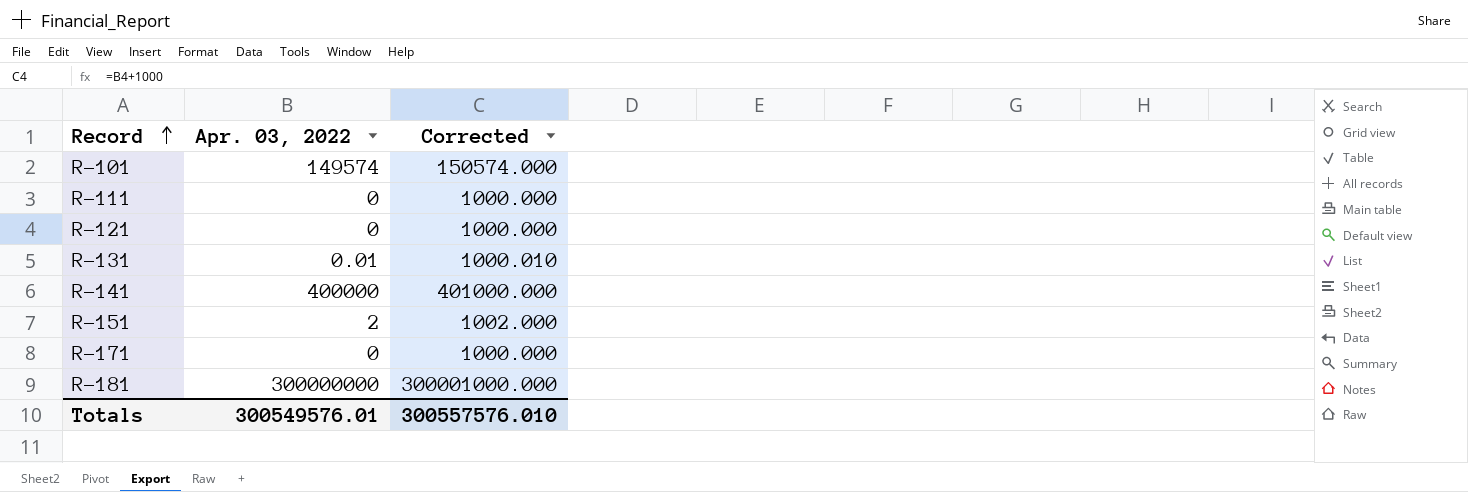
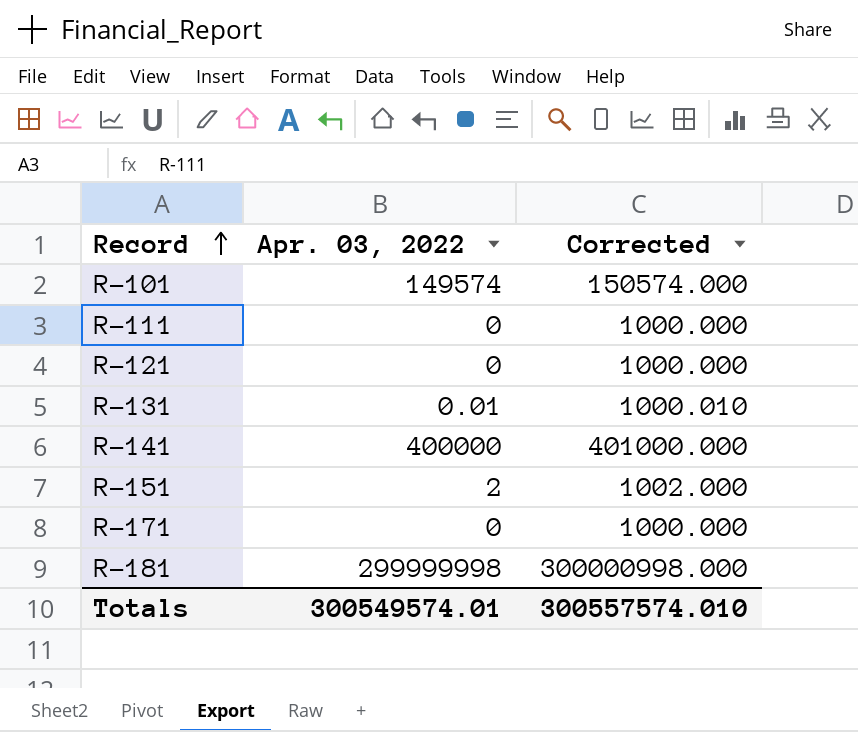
R-181 | Apr. 03, 2022: 300000000 -> 299999998
R-181 | Corrected: 300001000.000 -> 300000998.000
Totals | Apr. 03, 2022: 300549576.01 -> 300549574.01
Totals | Corrected: 300557576.010 -> 300557574.010

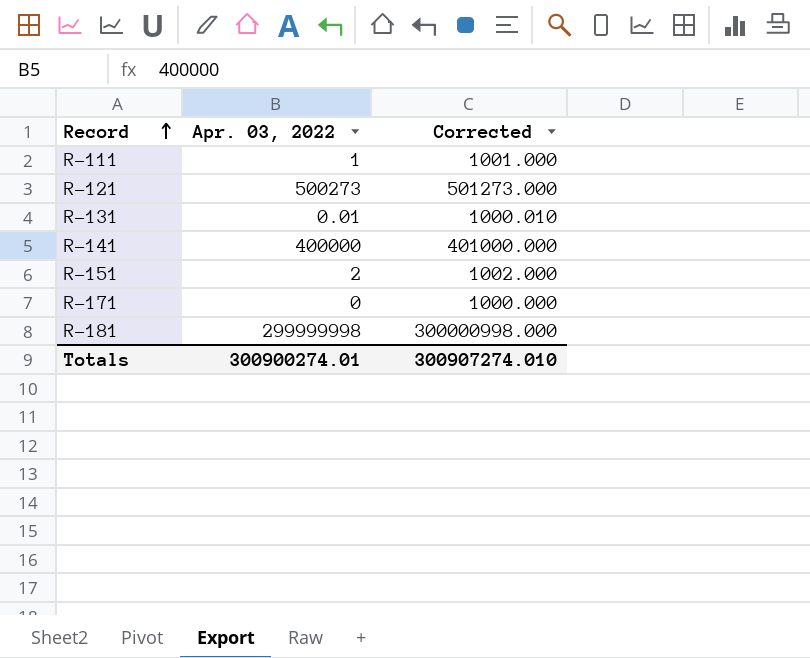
row R-101: 149574 | 150574.000 -> none
R-111 | Apr. 03, 2022: 0 -> 1
R-111 | Corrected: 1000.000 -> 1001.000
R-121 | Apr. 03, 2022: 0 -> 500273
R-121 | Corrected: 1000.000 -> 501273.000
Totals | Apr. 03, 2022: 300549574.01 -> 300900274.01
Totals | Corrected: 300557574.010 -> 300907274.010

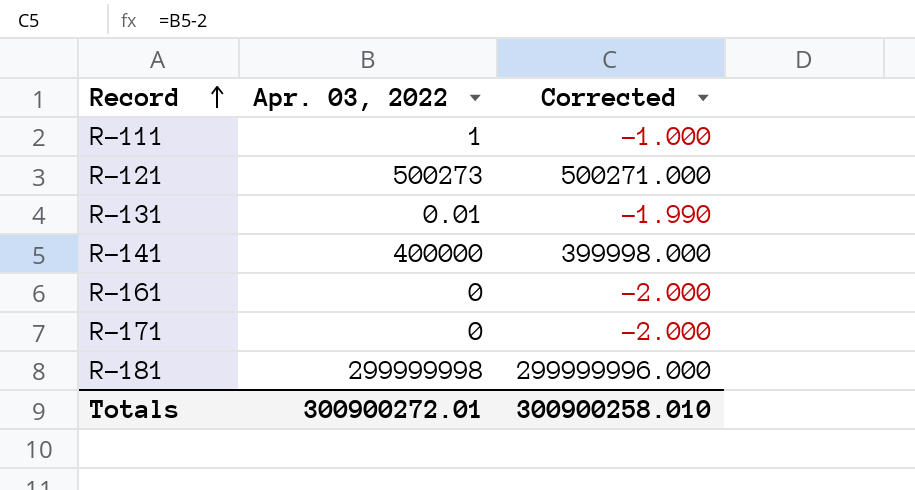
column Corrected | formula: [Apr. 03, 2022] + 1000 -> [Apr. 03, 2022] - 2
row R-151: 2 | 1002.000 -> none
row R-161: none -> 0 | -2.000
Totals | Apr. 03, 2022: 300900274.01 -> 300900272.01
Totals | Corrected: 300907274.010 -> 300900258.010

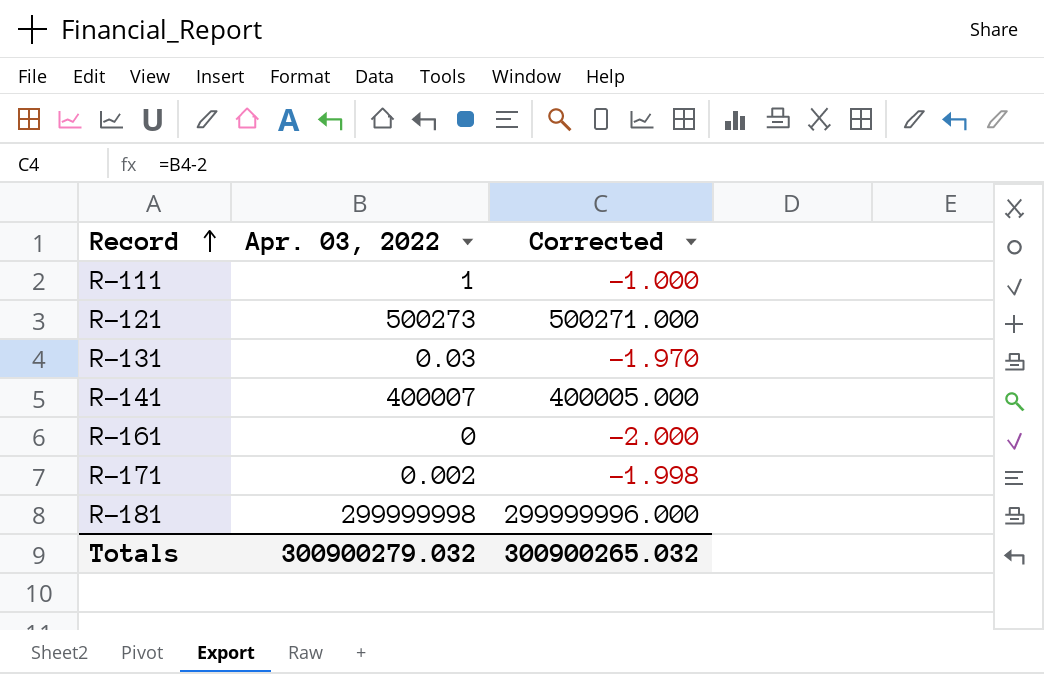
R-131 | Apr. 03, 2022: 0.01 -> 0.03
R-131 | Corrected: -1.990 -> -1.970
R-141 | Apr. 03, 2022: 400000 -> 400007
R-141 | Corrected: 399998.000 -> 400005.000
R-171 | Apr. 03, 2022: 0 -> 0.002
R-171 | Corrected: -2.000 -> -1.998
Totals | Apr. 03, 2022: 300900272.01 -> 300900279.032
Totals | Corrected: 300900258.010 -> 300900265.032

